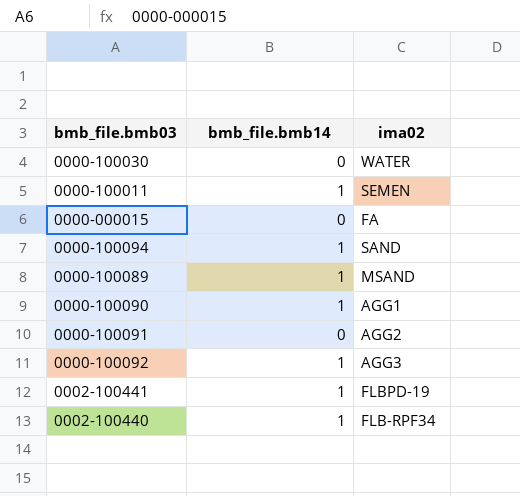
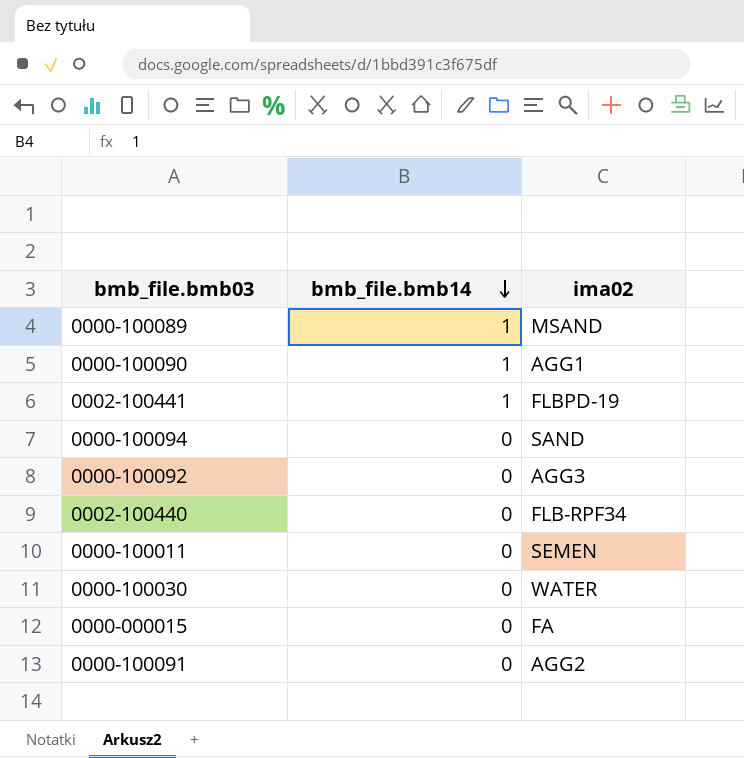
row order: none -> bmb_file.bmb14 descending
0000-100094 | bmb_file.bmb14: 1 -> 0
0000-100092 | bmb_file.bmb14: 1 -> 0
0002-100440 | bmb_file.bmb14: 1 -> 0
0000-100011 | bmb_file.bmb14: 1 -> 0

